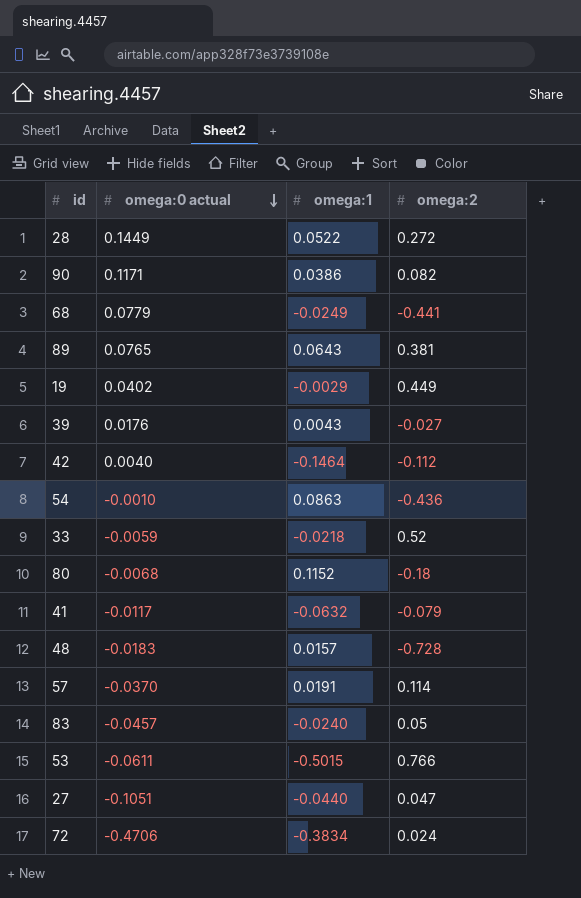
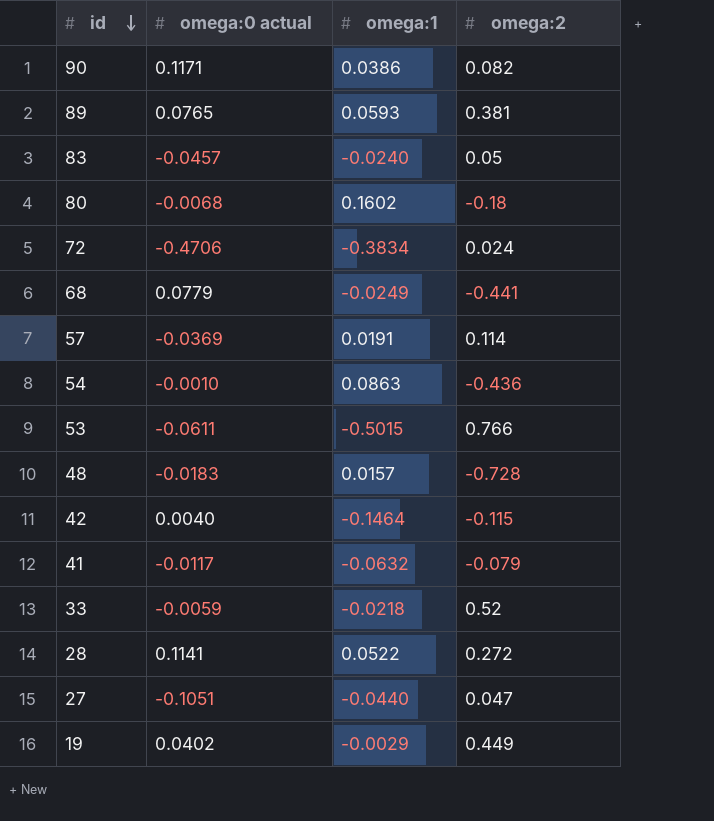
row order: omega:0 actual descending -> id descending
row 39: 0.0176 | 0.0043 | -0.027 -> none
89 | omega:1: 0.0643 -> 0.0593
80 | omega:1: 0.1152 -> 0.1602
57 | omega:0 actual: -0.0370 -> -0.0369
42 | omega:2: -0.112 -> -0.115
28 | omega:0 actual: 0.1449 -> 0.1141

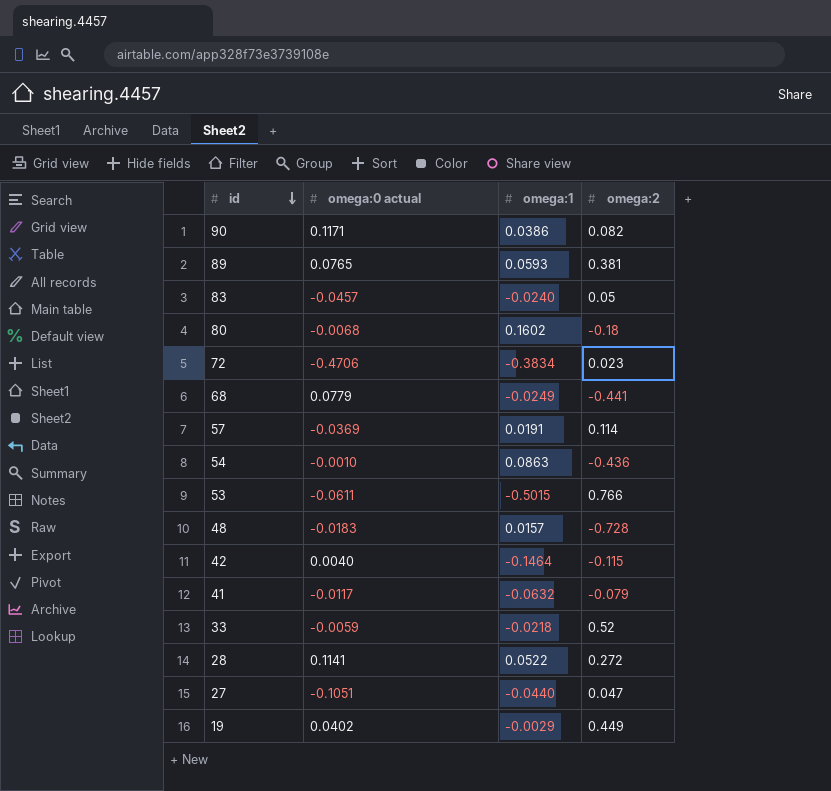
72 | omega:2: 0.024 -> 0.023

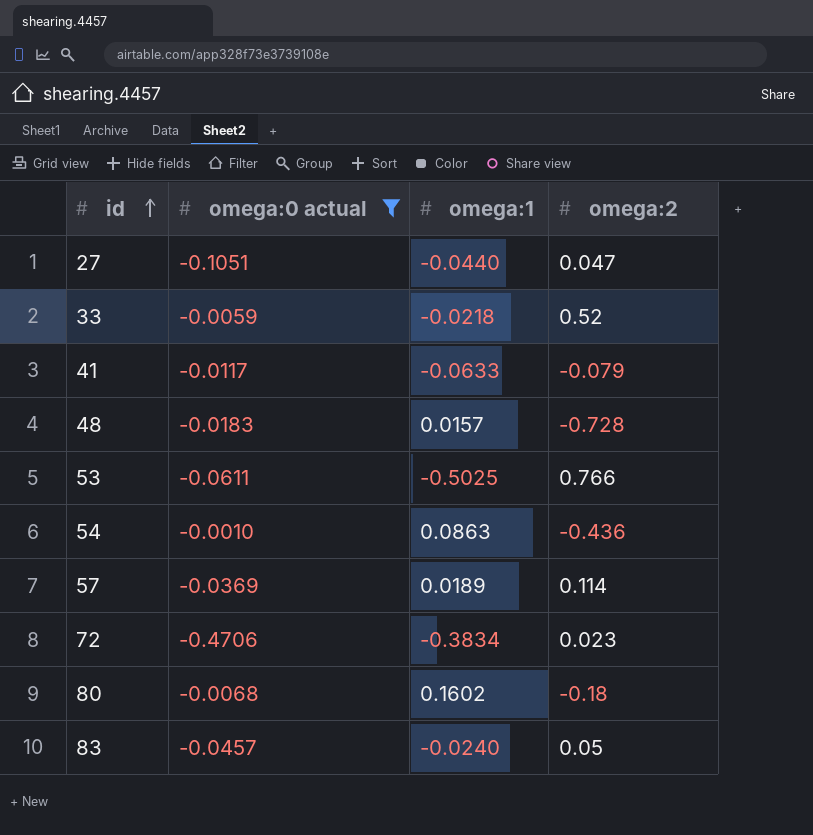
filter: none -> omega:0 actual <= -0.0010
row order: id descending -> id ascending
41 | omega:1: -0.0632 -> -0.0633
53 | omega:1: -0.5015 -> -0.5025
57 | omega:1: 0.0191 -> 0.0189

